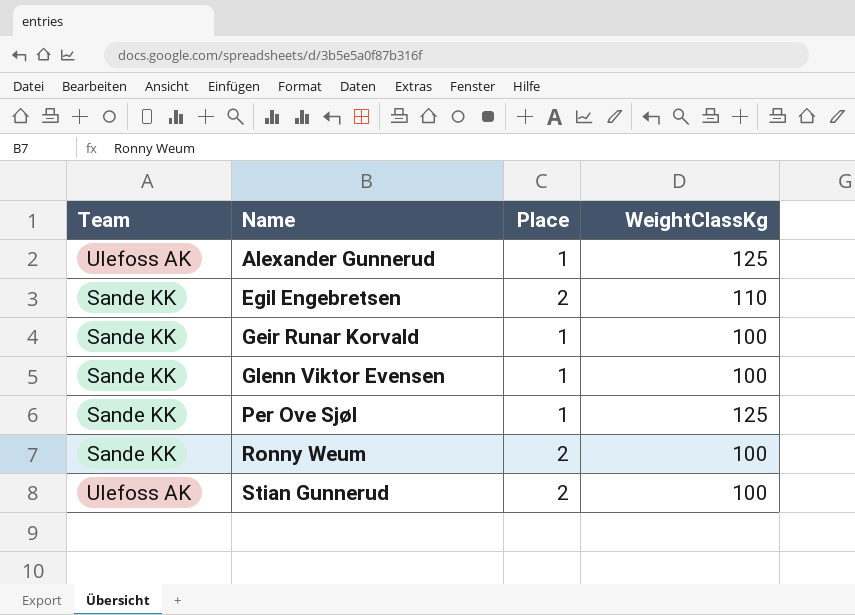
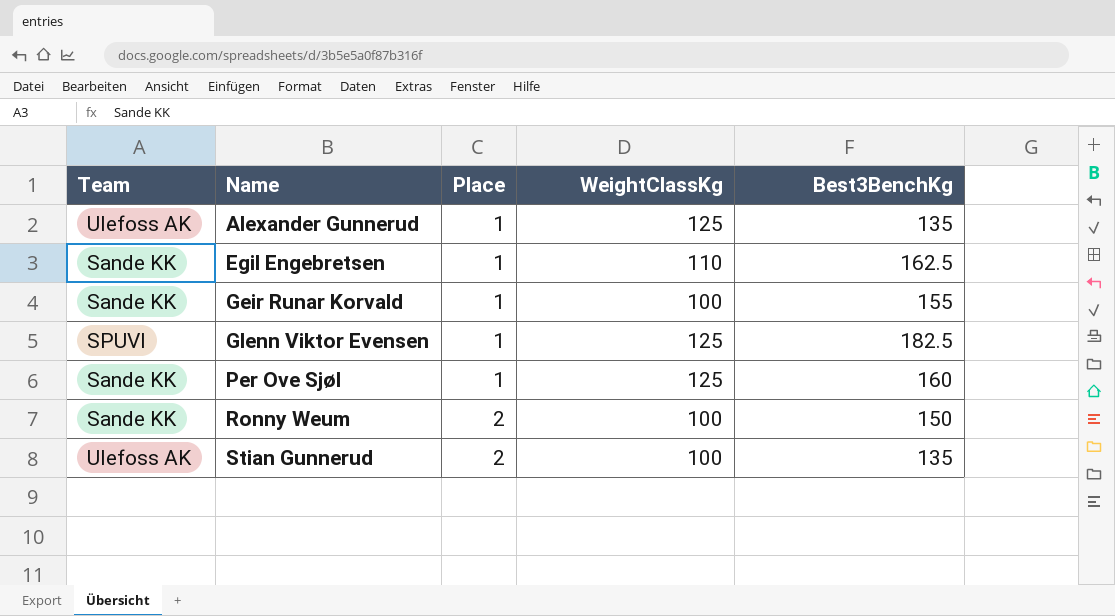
column Best3BenchKg | position: none -> 5
Egil Engebretsen | Place: 2 -> 1
Glenn Viktor Evensen | Team: Sande KK -> SPUVI
Glenn Viktor Evensen | WeightClassKg: 100 -> 125

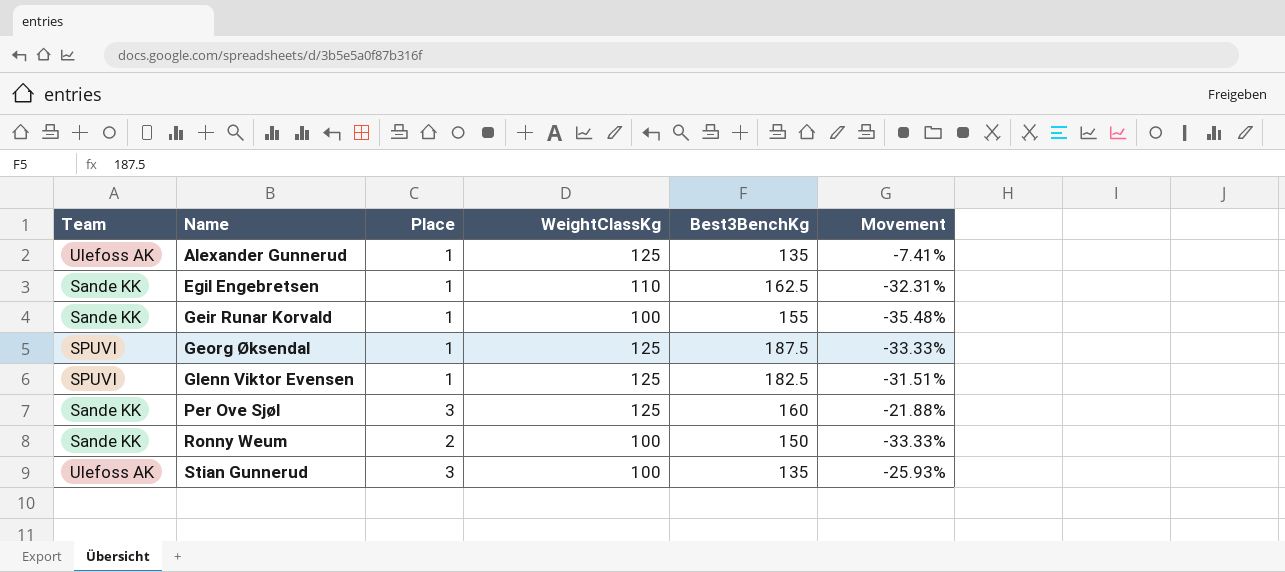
column Movement | formula: none -> ([WeightClassKg] - [Best3BenchKg]) / [Best3BenchKg]
row Georg Øksendal: none -> SPUVI | 1 | 125 | 187.5 | -33.33%
Per Ove Sjøl | Place: 1 -> 3
Stian Gunnerud | Place: 2 -> 3

